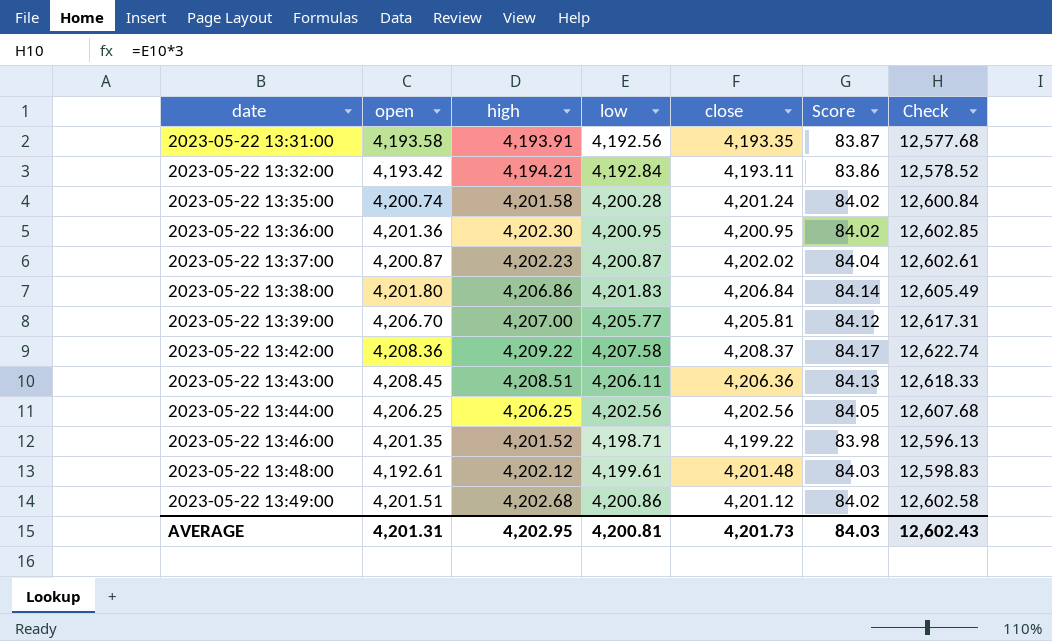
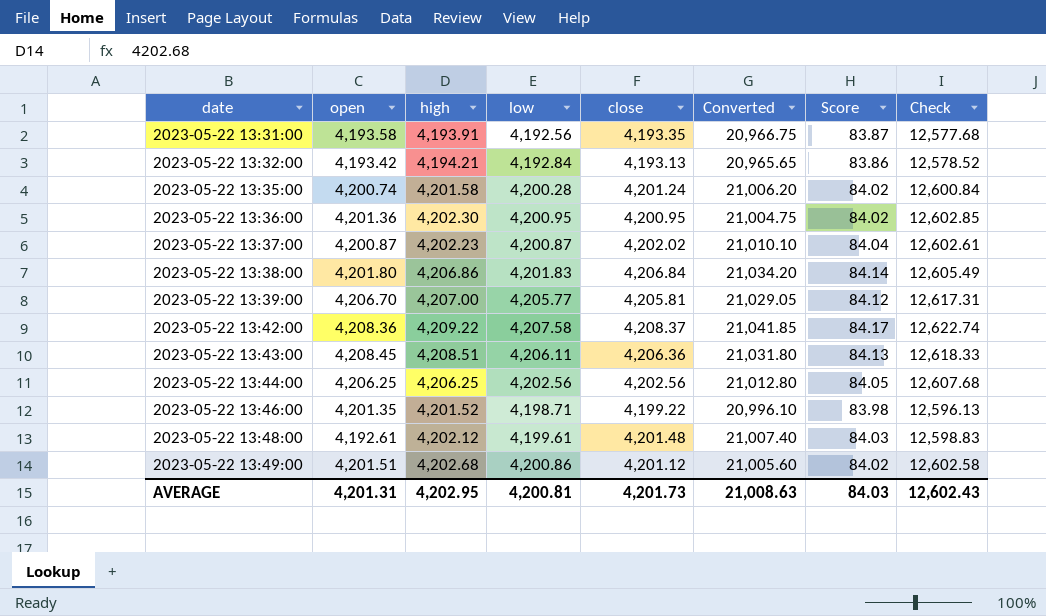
column Converted | formula: none -> [close] * 5
2023-05-22 13:32:00 | close: 4,193.11 -> 4,193.13

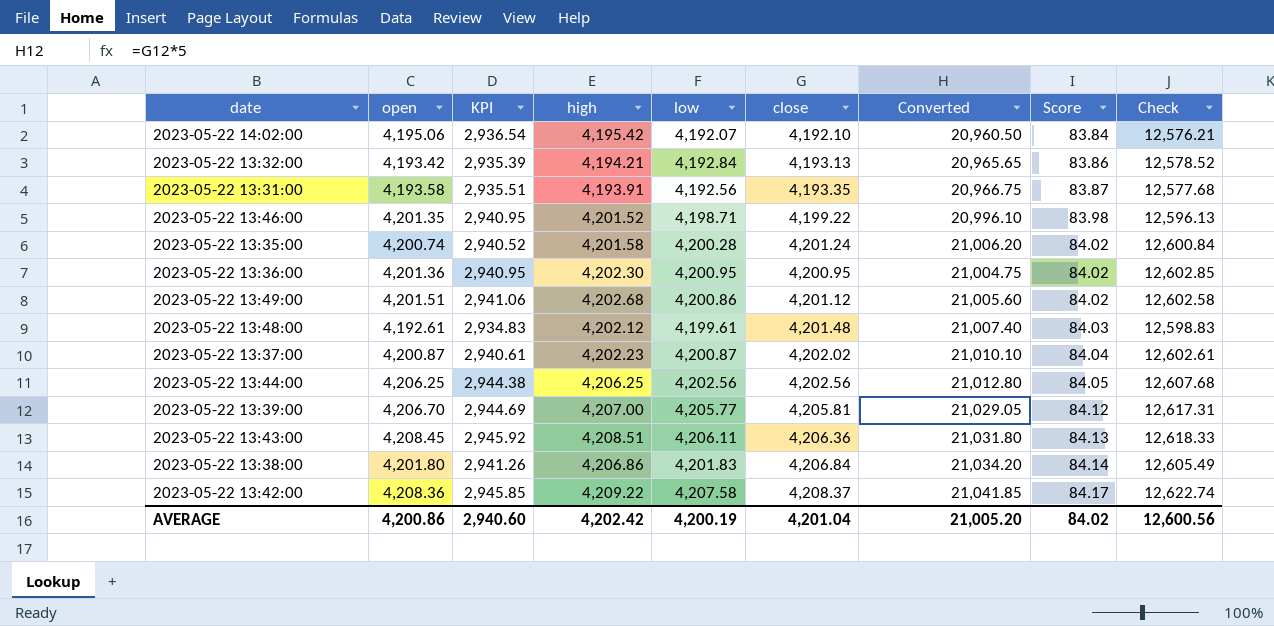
row order: date ascending -> Score ascending
column KPI | formula: none -> [open] * 0.7
row 2023-05-22 14:02:00: none -> 4,195.06 | 2,936.54 | 4,195.42 | 4,192.07 | 4,192.10 | 20,960.50 | 83.84 | 12,576.21
AVERAGE | open: 4,201.31 -> 4,200.86
AVERAGE | high: 4,202.95 -> 4,202.42
AVERAGE | low: 4,200.81 -> 4,200.19
AVERAGE | close: 4,201.73 -> 4,201.04
AVERAGE | Converted: 21,008.63 -> 21,005.20
AVERAGE | Score: 84.03 -> 84.02
AVERAGE | Check: 12,602.43 -> 12,600.56

